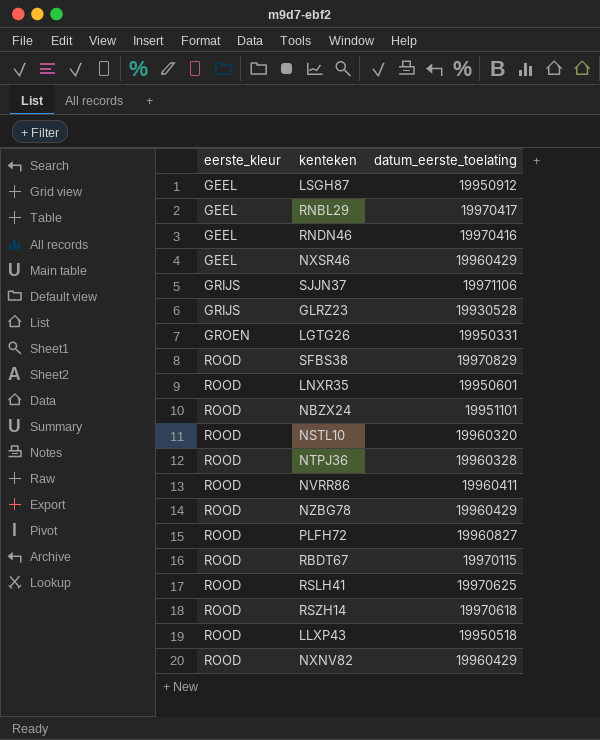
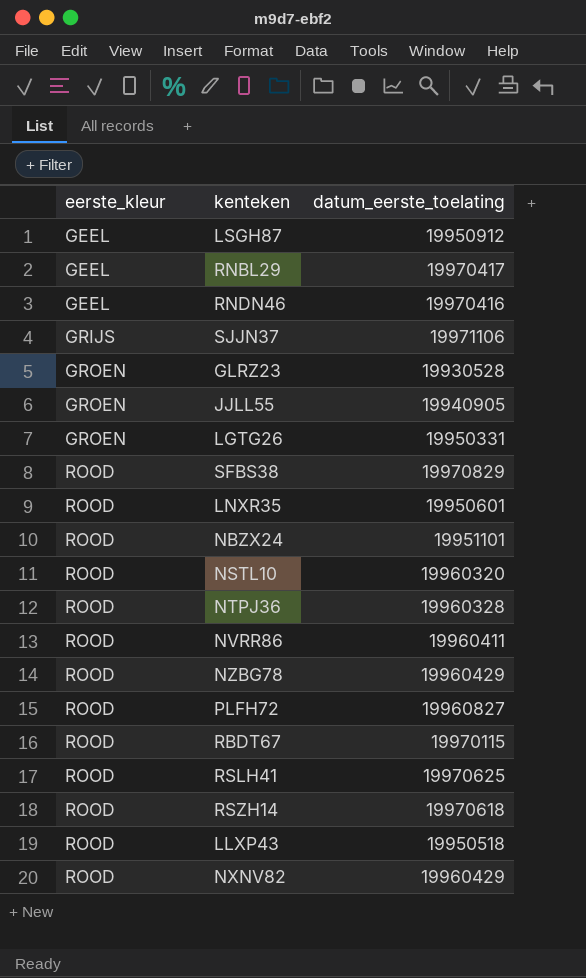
row NXSR46: GEEL | 19960429 -> none
GLRZ23 | eerste_kleur: GRIJS -> GROEN
row JJLL55: none -> GROEN | 19940905

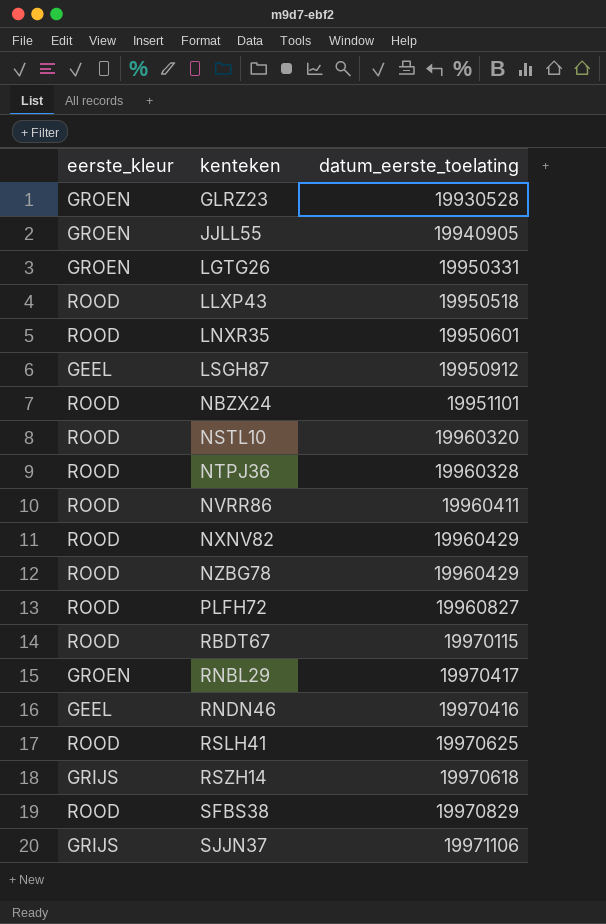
row order: eerste_kleur ascending -> kenteken ascending
RNBL29 | eerste_kleur: GEEL -> GROEN
RSZH14 | eerste_kleur: ROOD -> GRIJS

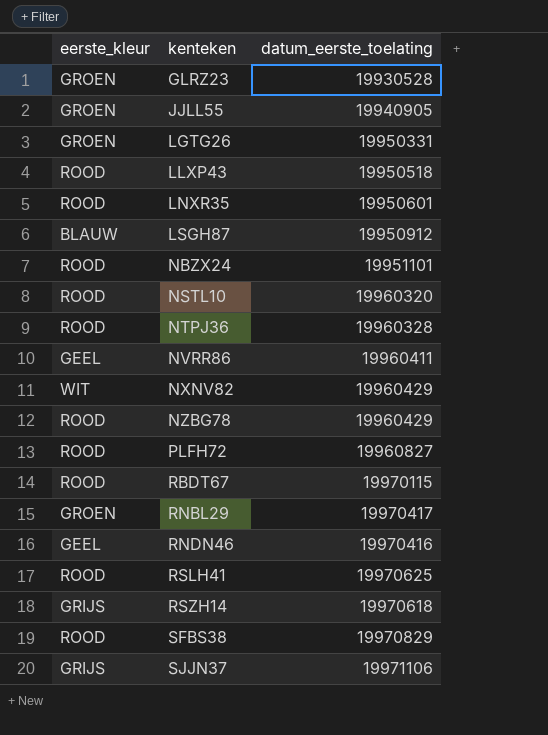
LSGH87 | eerste_kleur: GEEL -> BLAUW
NVRR86 | eerste_kleur: ROOD -> GEEL
NXNV82 | eerste_kleur: ROOD -> WIT

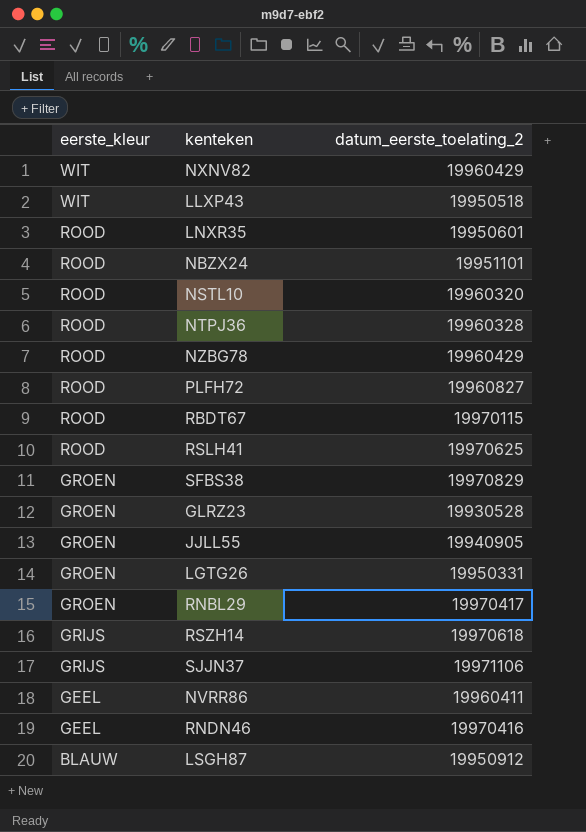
row order: kenteken ascending -> eerste_kleur descending
column name: datum_eerste_toelating -> datum_eerste_toelating_2
LLXP43 | eerste_kleur: ROOD -> WIT
SFBS38 | eerste_kleur: ROOD -> GROEN

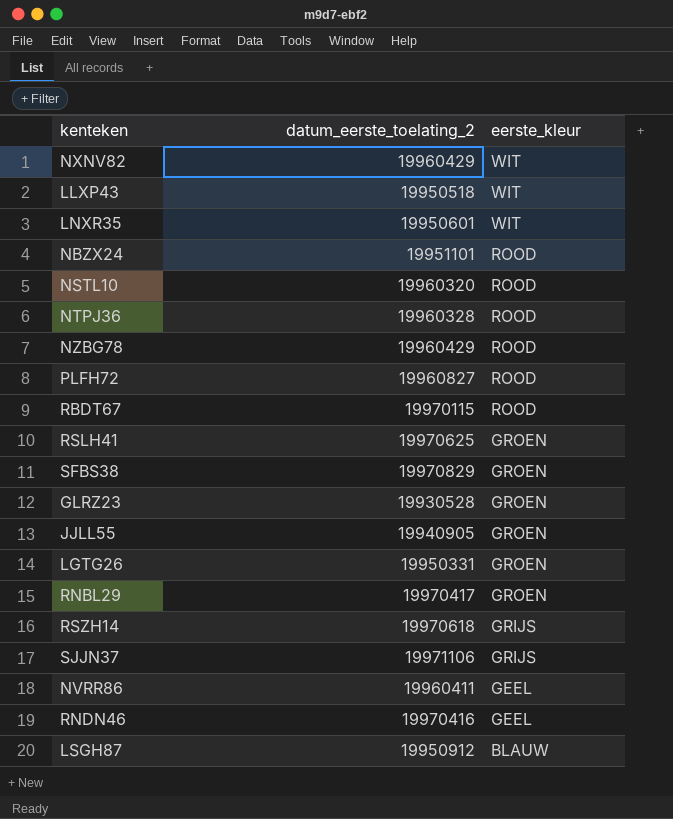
column eerste_kleur | position: 1 -> 3
LNXR35 | eerste_kleur: ROOD -> WIT
RSLH41 | eerste_kleur: ROOD -> GROEN

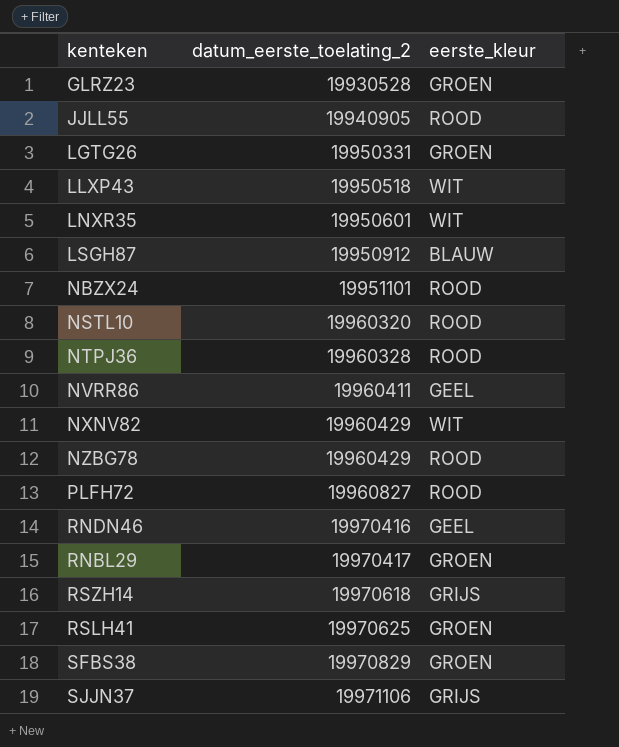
row order: eerste_kleur descending -> datum_eerste_toelating_2 ascending
row RBDT67: 19970115 | ROOD -> none
JJLL55 | eerste_kleur: GROEN -> ROOD

